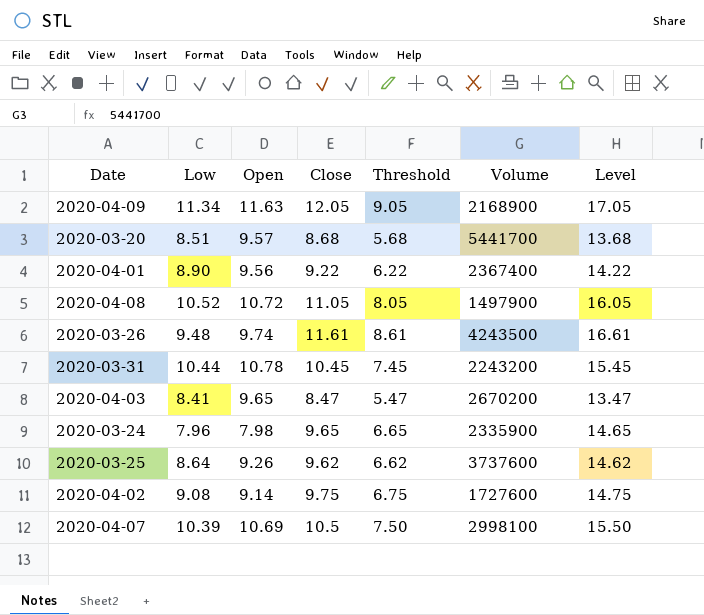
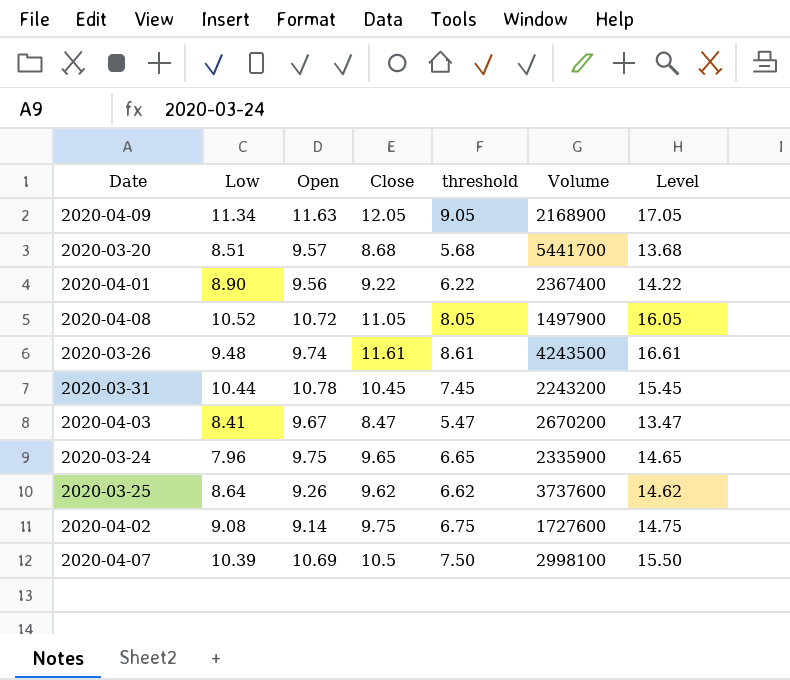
column name: Threshold -> threshold
2020-04-03 | Open: 9.65 -> 9.67
2020-03-24 | Open: 7.98 -> 9.75

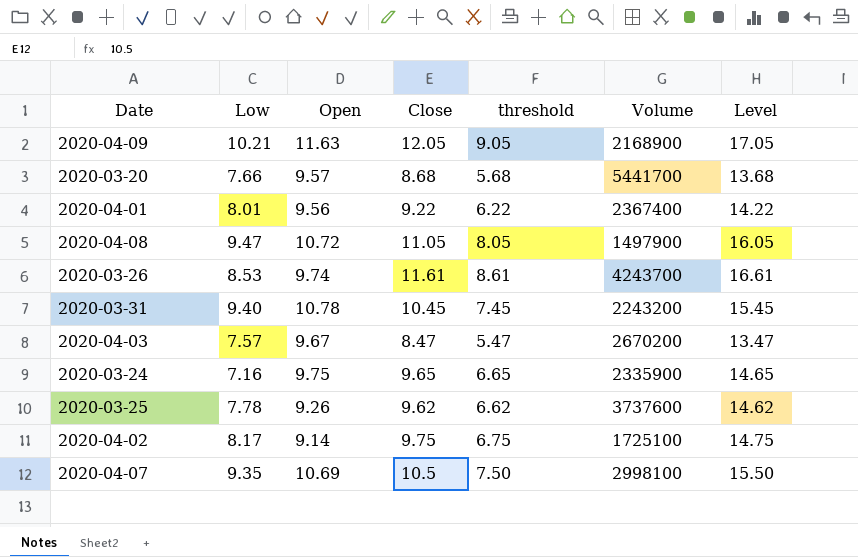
2020-04-09 | Low: 11.34 -> 10.21
2020-03-20 | Low: 8.51 -> 7.66
2020-04-01 | Low: 8.90 -> 8.01
2020-04-08 | Low: 10.52 -> 9.47
2020-03-26 | Low: 9.48 -> 8.53
2020-03-26 | Volume: 4243500 -> 4243700
2020-03-31 | Low: 10.44 -> 9.40
2020-04-03 | Low: 8.41 -> 7.57
2020-03-24 | Low: 7.96 -> 7.16
2020-03-25 | Low: 8.64 -> 7.78
2020-04-02 | Low: 9.08 -> 8.17
2020-04-02 | Volume: 1727600 -> 1725100
2020-04-07 | Low: 10.39 -> 9.35

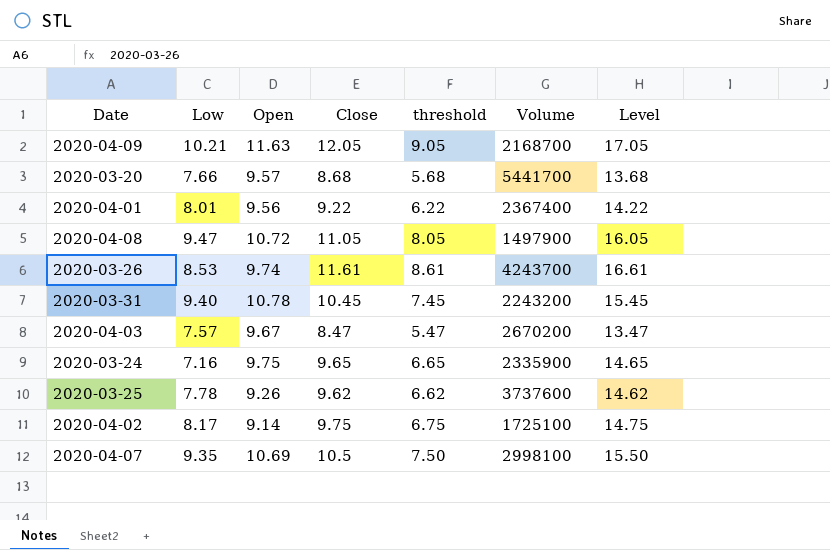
2020-04-09 | Volume: 2168900 -> 2168700

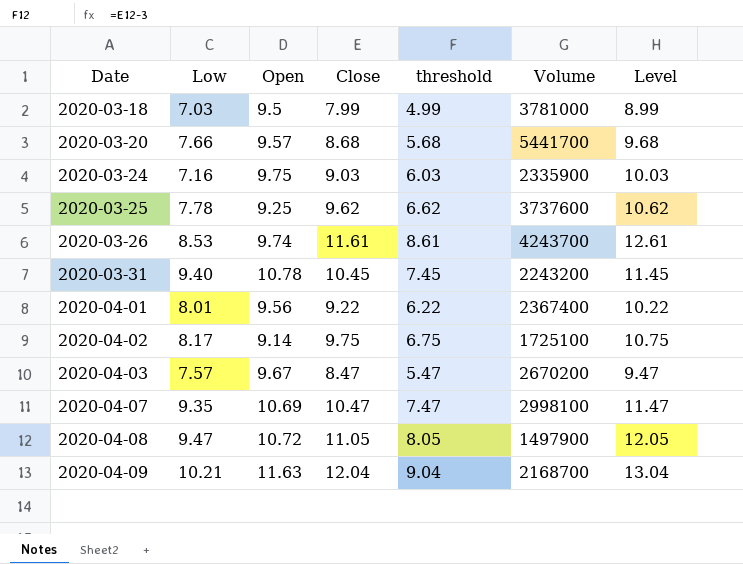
row order: none -> Date ascending
column Level | formula: [Close] + 5 -> [Close] + 1
row 2020-03-18: none -> 7.03 | 9.5 | 7.99 | 4.99 | 3781000 | 8.99
2020-03-24 | Close: 9.65 -> 9.03
2020-03-24 | threshold: 6.65 -> 6.03
2020-03-25 | Open: 9.26 -> 9.25
2020-04-07 | Close: 10.5 -> 10.47
2020-04-07 | threshold: 7.50 -> 7.47
2020-04-09 | Close: 12.05 -> 12.04
2020-04-09 | threshold: 9.05 -> 9.04

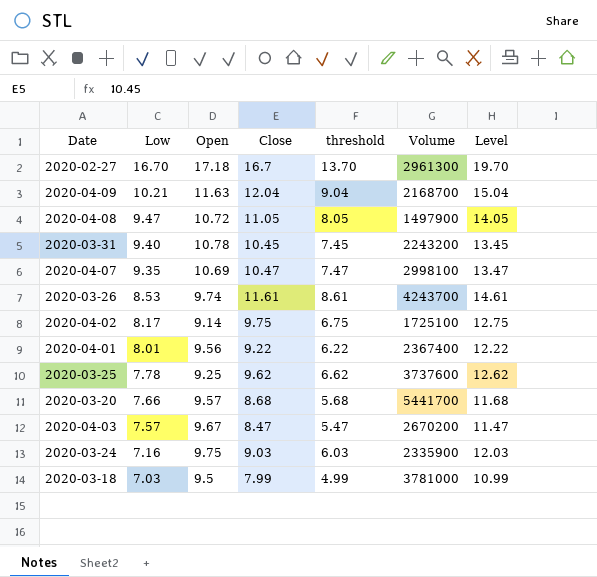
row order: Date ascending -> Low descending
column Level | formula: [Close] + 1 -> [Close] + 3
row 2020-02-27: none -> 16.70 | 17.18 | 16.7 | 13.70 | 2961300 | 19.70

